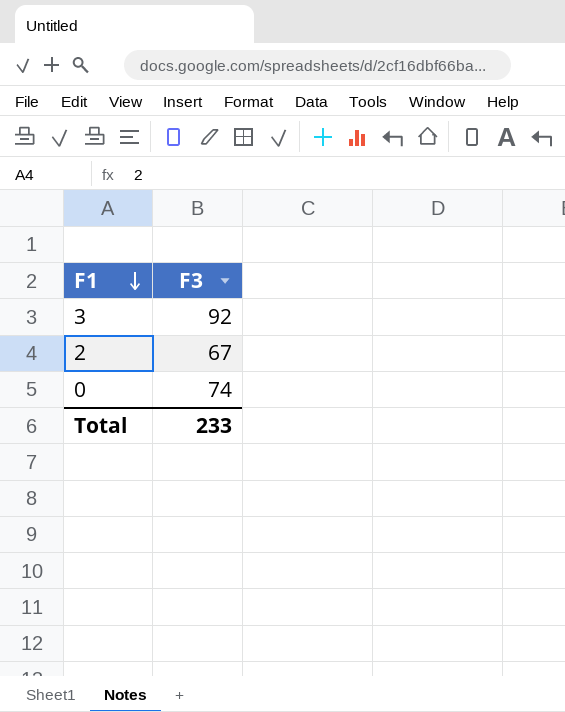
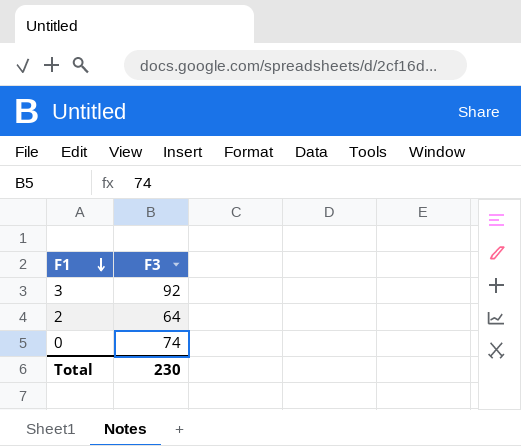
2 | F3: 67 -> 64
Total | F3: 233 -> 230

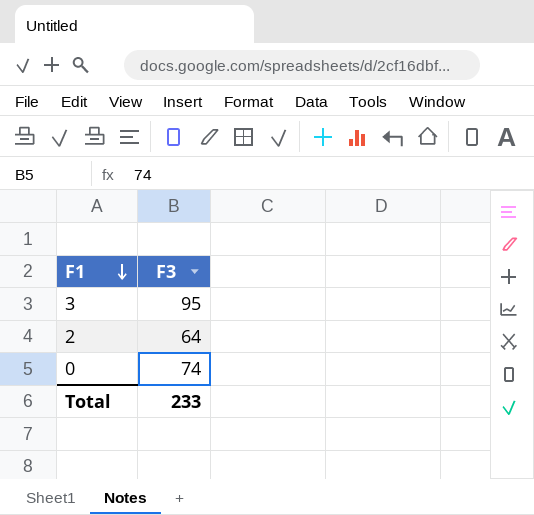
3 | F3: 92 -> 95
Total | F3: 230 -> 233

